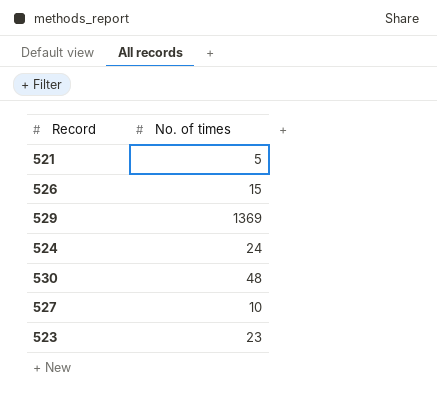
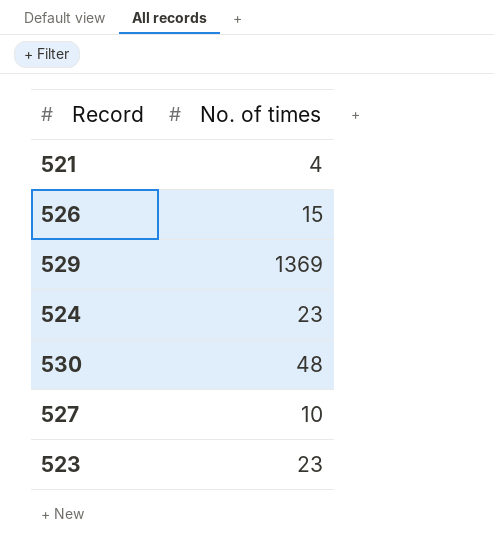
521 | No. of times: 5 -> 4
524 | No. of times: 24 -> 23

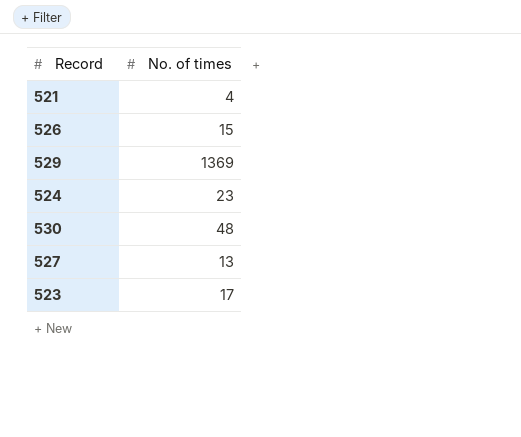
527 | No. of times: 10 -> 13
523 | No. of times: 23 -> 17

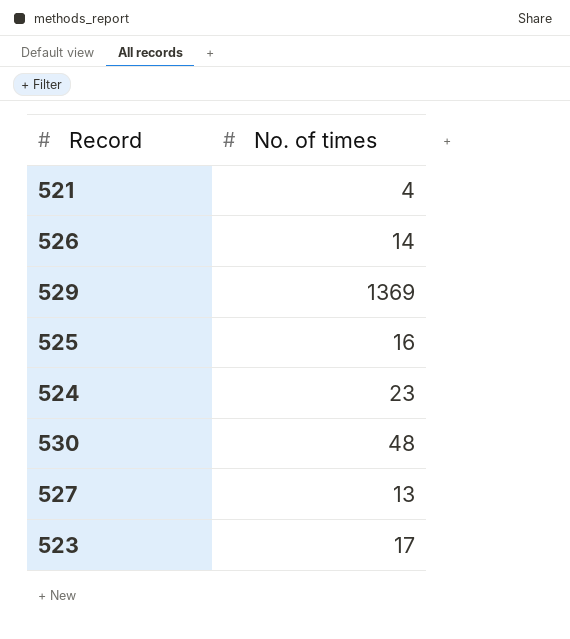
526 | No. of times: 15 -> 14
row 525: none -> 16

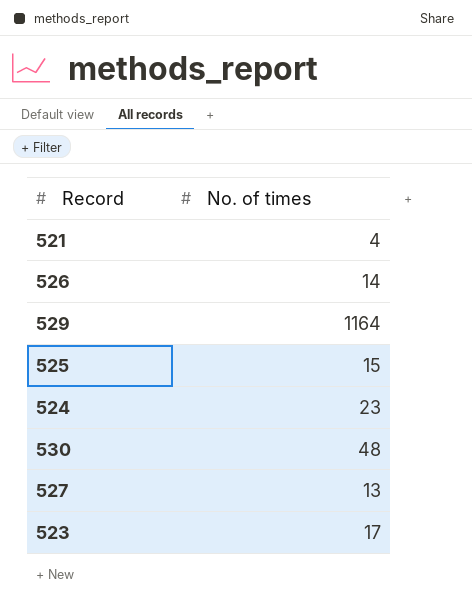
529 | No. of times: 1369 -> 1164
525 | No. of times: 16 -> 15

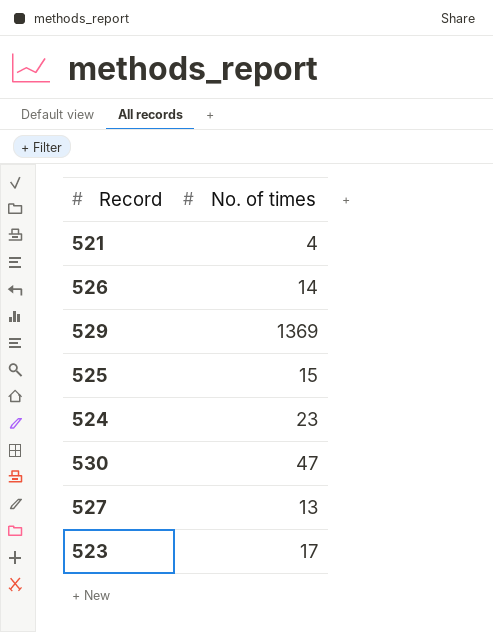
529 | No. of times: 1164 -> 1369
530 | No. of times: 48 -> 47

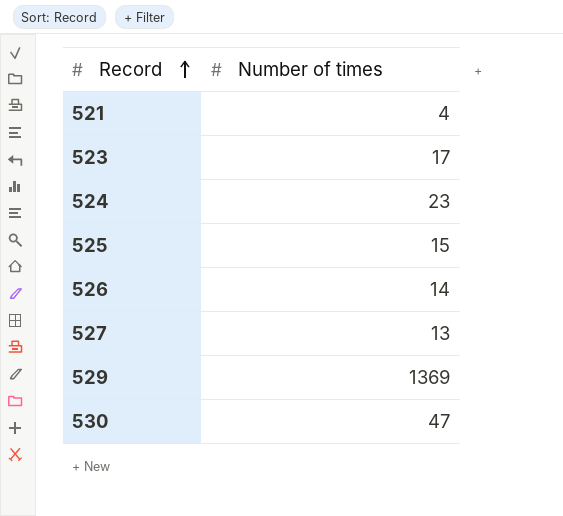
row order: none -> Record ascending
column name: No. of times -> Number of times

